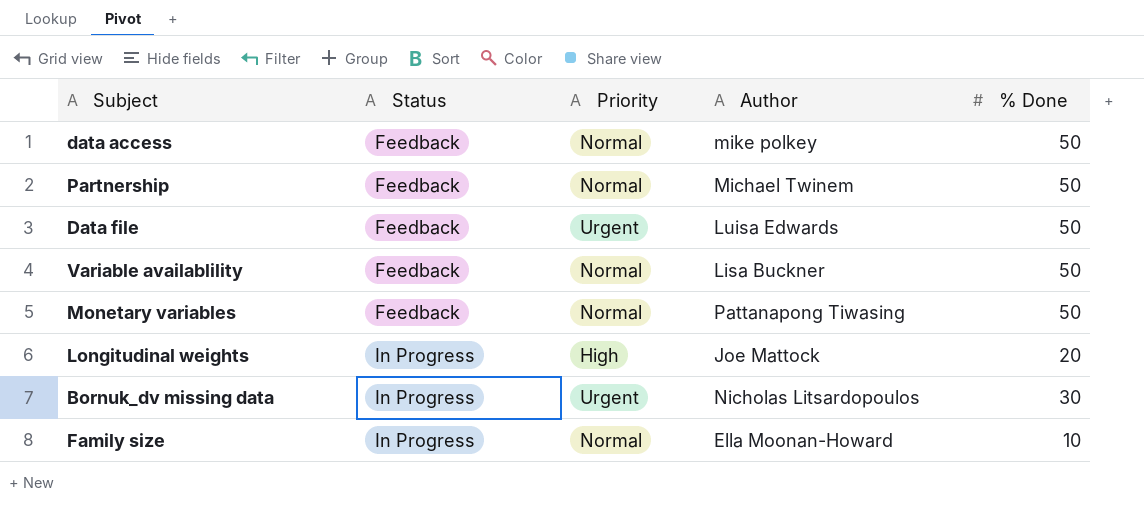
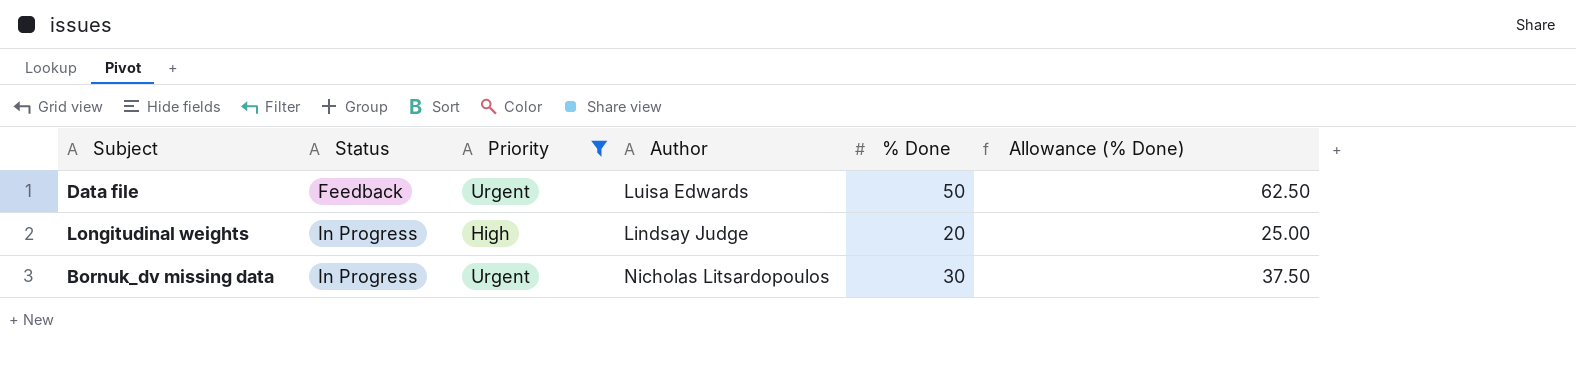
filter: none -> Priority != Normal
column Allowance (% Done) | formula: none -> [% Done] * 1.25
Longitudinal weights | Author: Joe Mattock -> Lindsay Judge

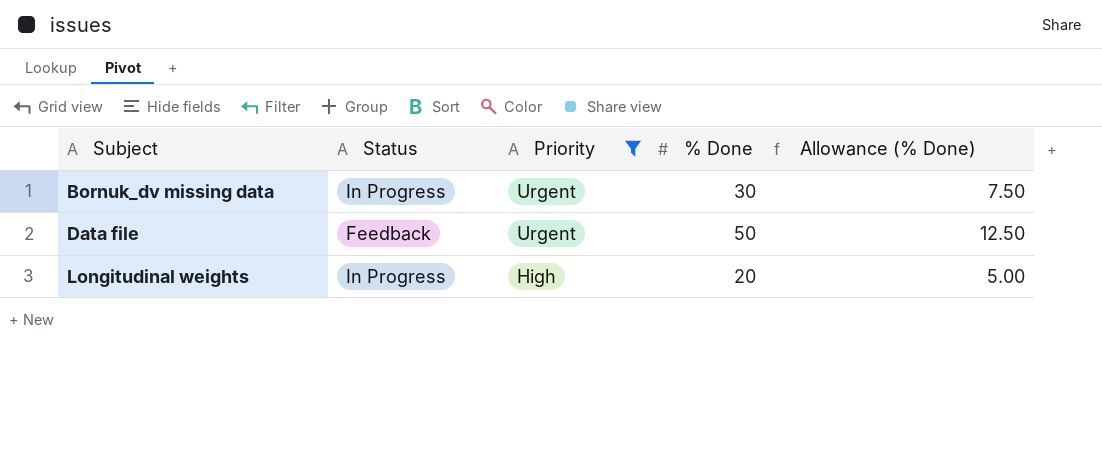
row order: Status ascending -> Subject ascending
column Author | position: 4 -> none
column Allowance (% Done) | formula: [% Done] * 1.25 -> [% Done] * 0.25

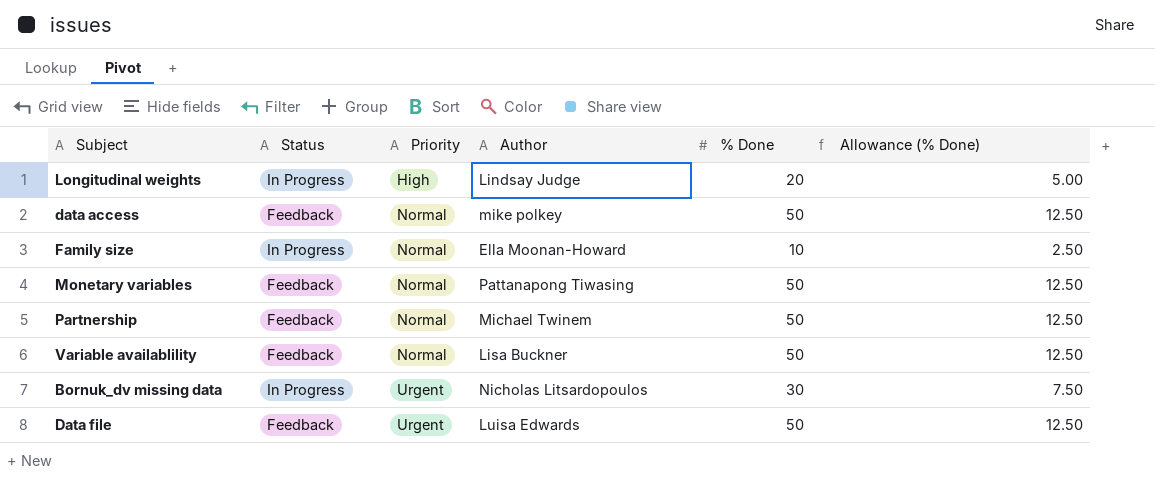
filter: Priority != Normal -> none
row order: Subject ascending -> Priority ascending
column Author | position: none -> 4

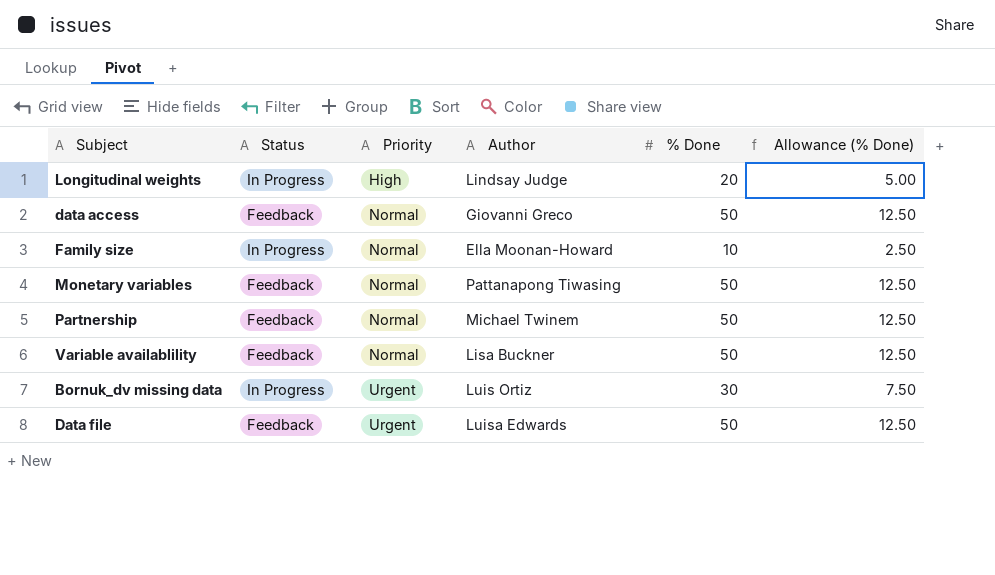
data access | Author: mike polkey -> Giovanni Greco
Bornuk_dv missing data | Author: Nicholas Litsardopoulos -> Luis Ortiz

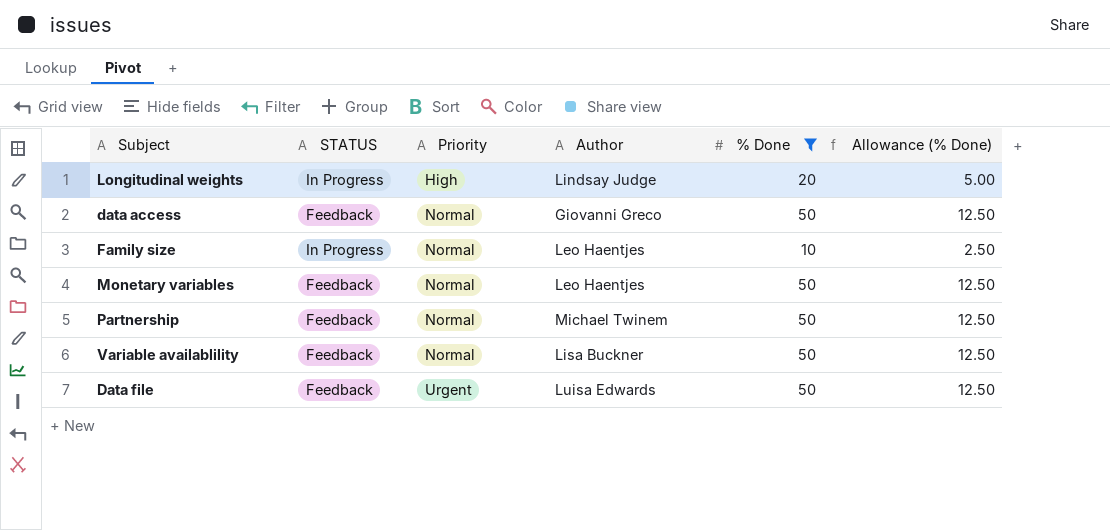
filter: none -> % Done != 30
column name: Status -> STATUS
Family size | Author: Ella Moonan-Howard -> Leo Haentjes
Monetary variables | Author: Pattanapong Tiwasing -> Leo Haentjes

